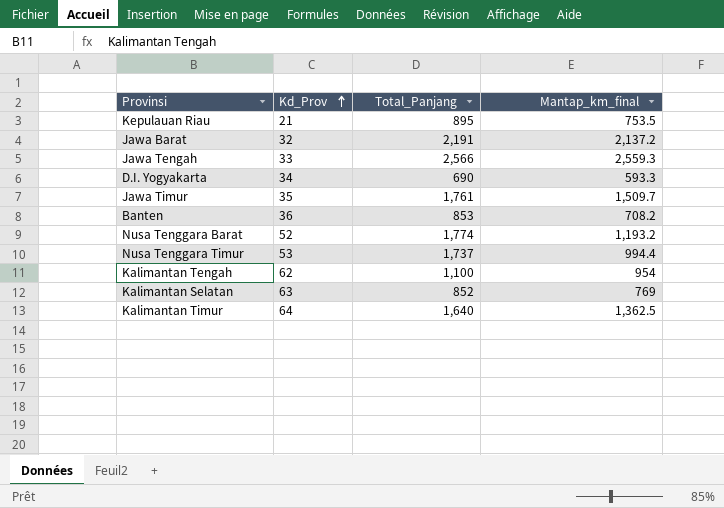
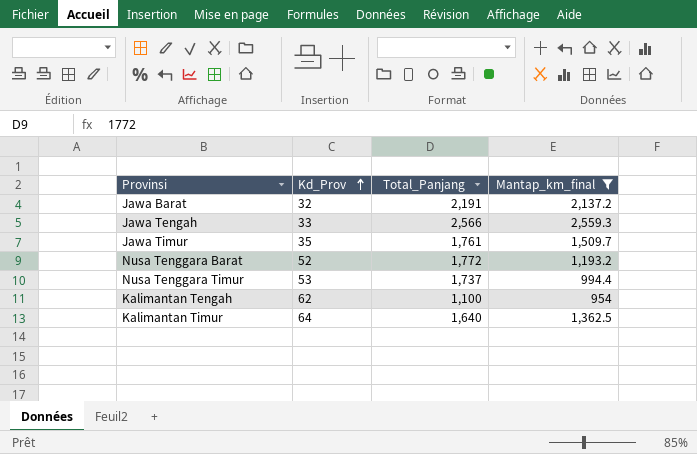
filter: none -> Mantap_km_final >= 954
Nusa Tenggara Barat | Total_Panjang: 1,774 -> 1,772

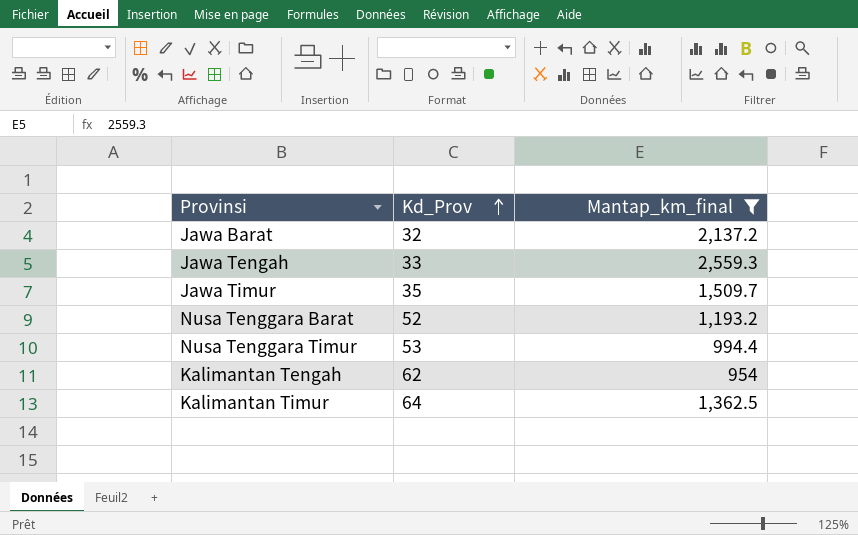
column Total_Panjang | position: 3 -> none

